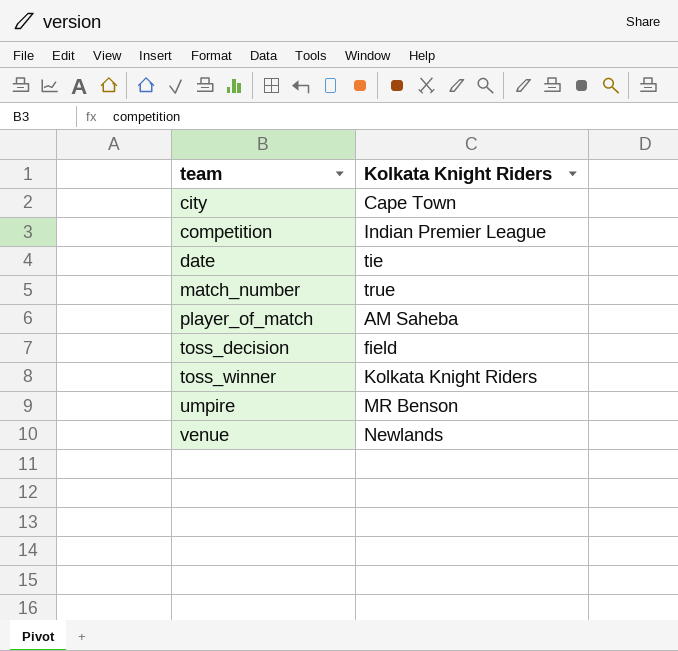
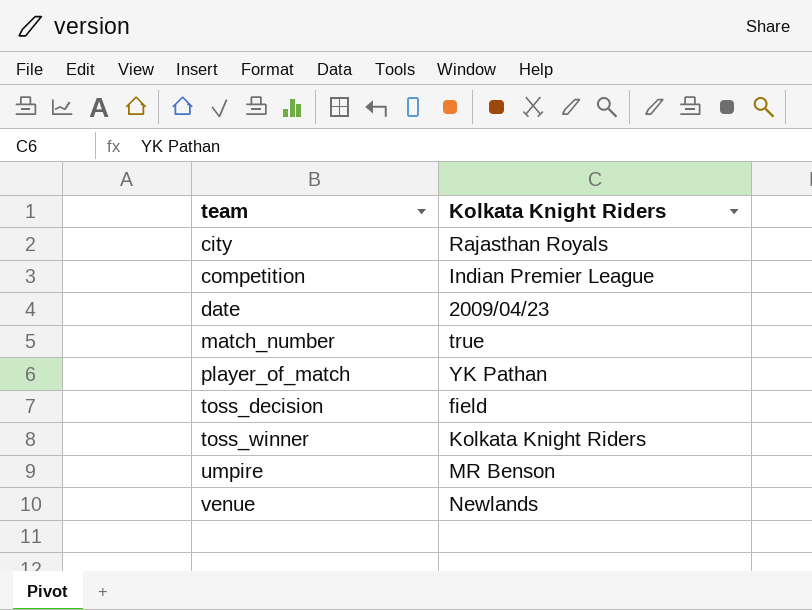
city | Kolkata Knight Riders: Cape Town -> Rajasthan Royals
date | Kolkata Knight Riders: tie -> 2009/04/23
player_of_match | Kolkata Knight Riders: AM Saheba -> YK Pathan

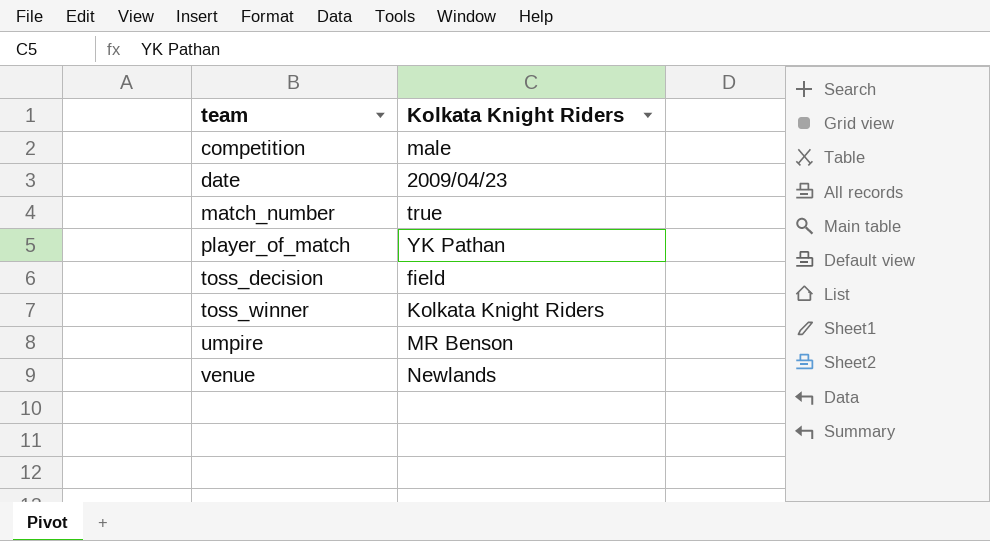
row city: Rajasthan Royals -> none
competition | Kolkata Knight Riders: Indian Premier League -> male

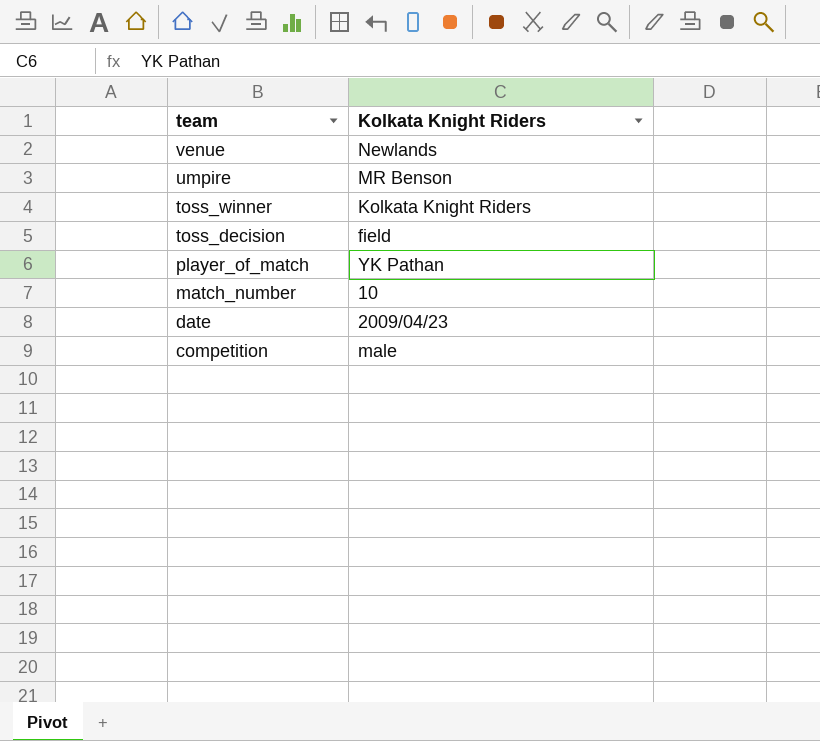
row order: team ascending -> team descending
match_number | Kolkata Knight Riders: true -> 10

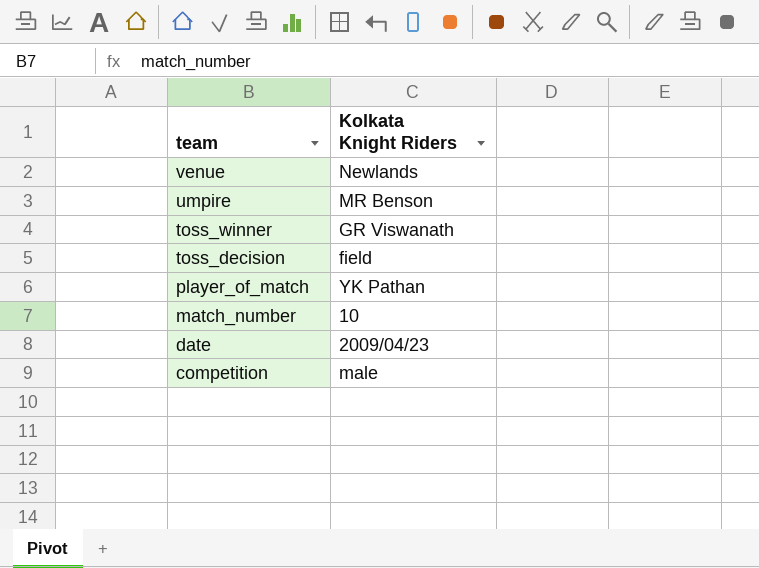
toss_winner | Kolkata Knight Riders: Kolkata Knight Riders -> GR Viswanath

